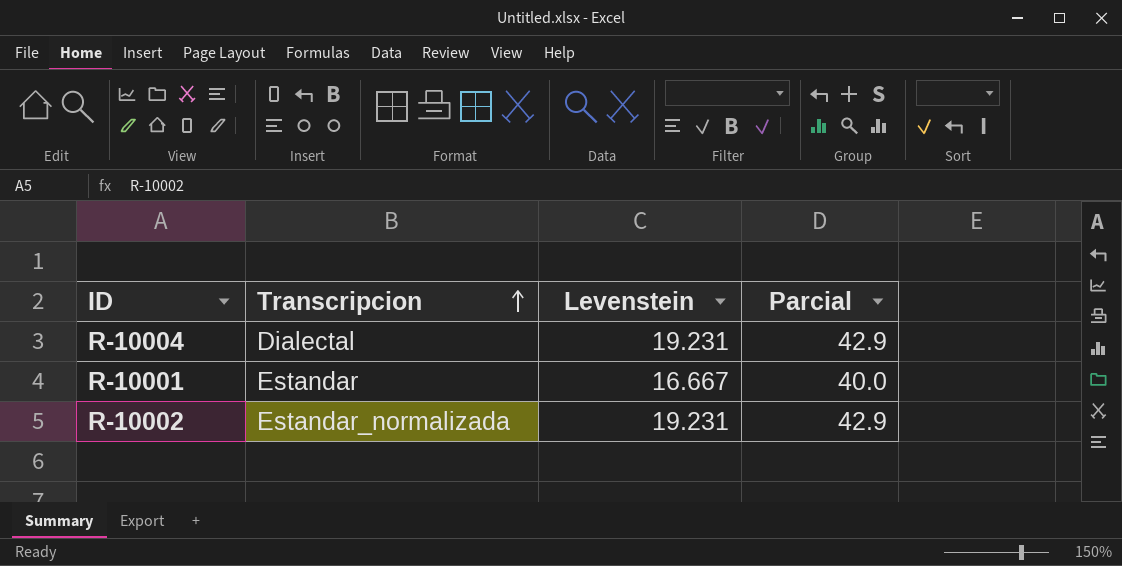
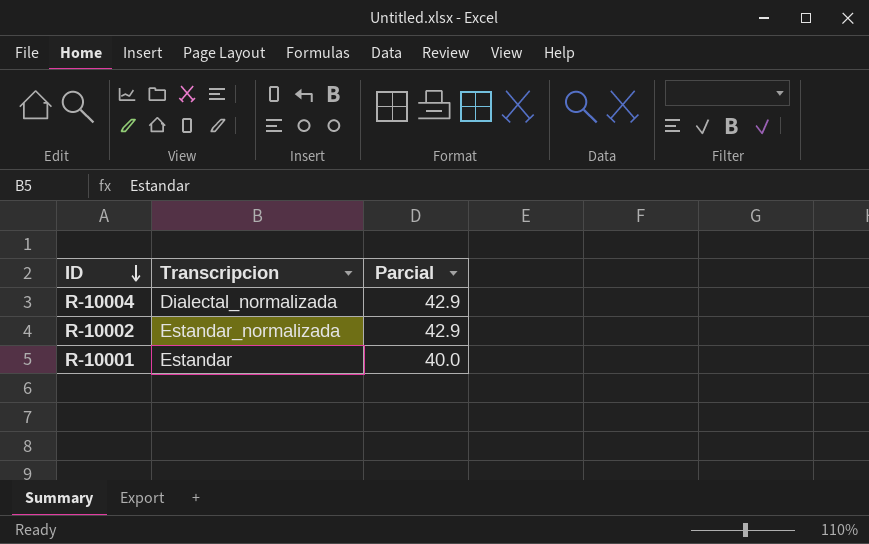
row order: Transcripcion ascending -> ID descending
column Levenstein | position: 3 -> none
R-10004 | Transcripcion: Dialectal -> Dialectal_normalizada

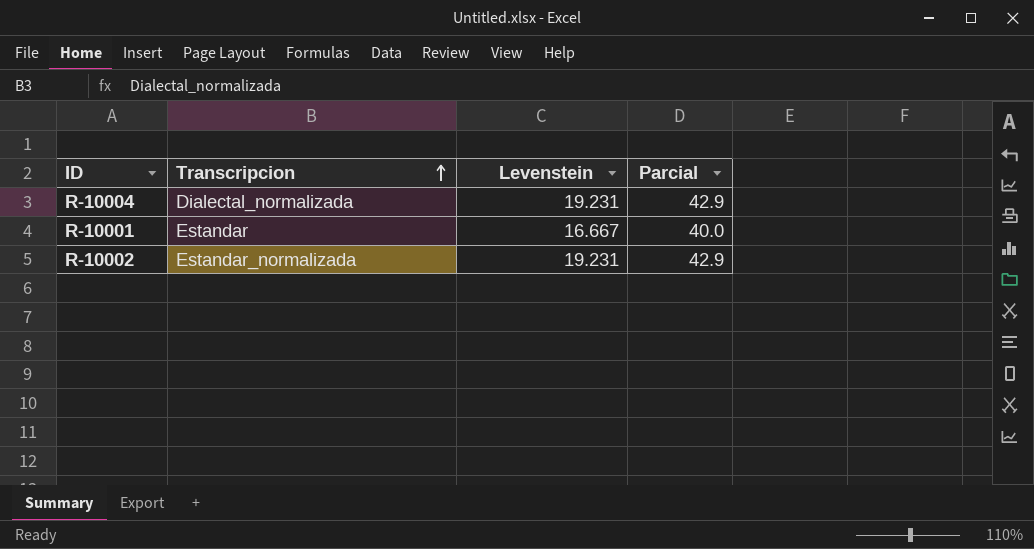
row order: ID descending -> Transcripcion ascending
column Levenstein | position: none -> 3

